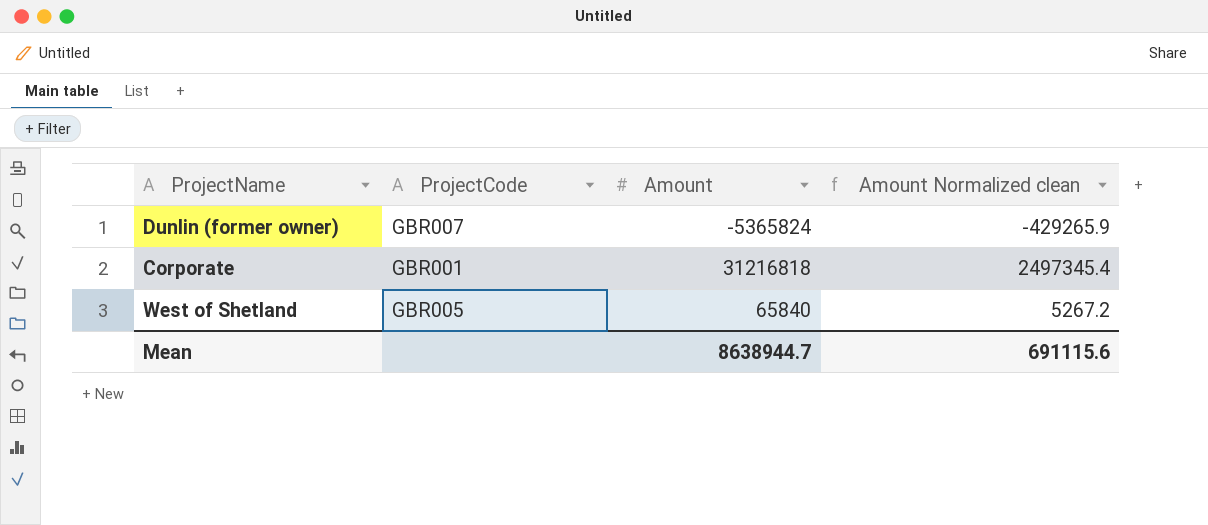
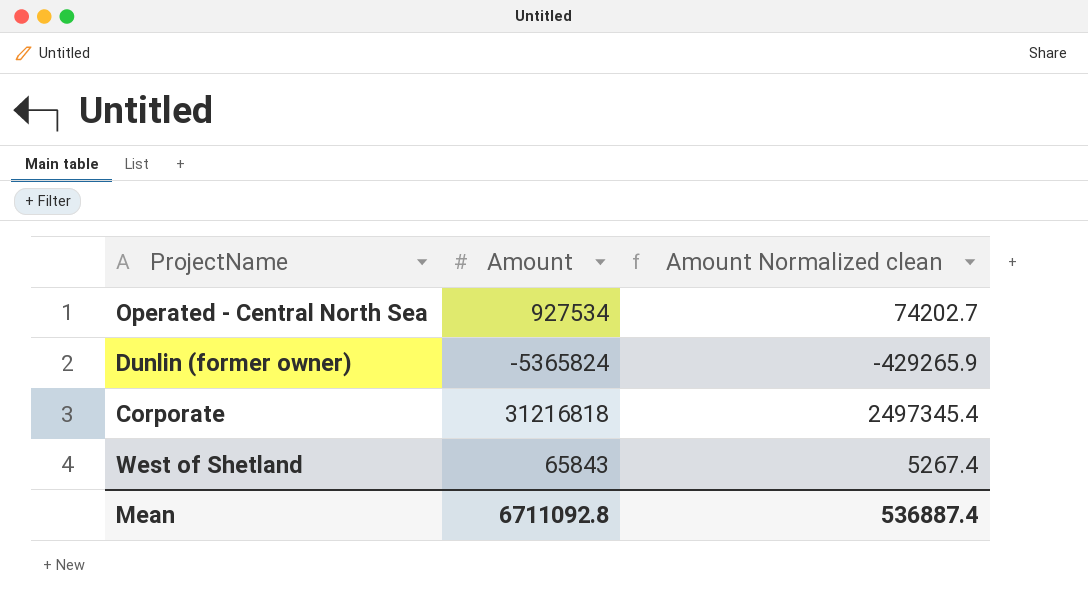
column ProjectCode | position: 2 -> none
row Operated - Central North Sea: none -> 927534 | 74202.7
West of Shetland | Amount: 65840 -> 65843
West of Shetland | Amount Normalized clean: 5267.2 -> 5267.4
Mean | Amount: 8638944.7 -> 6711092.8
Mean | Amount Normalized clean: 691115.6 -> 536887.4

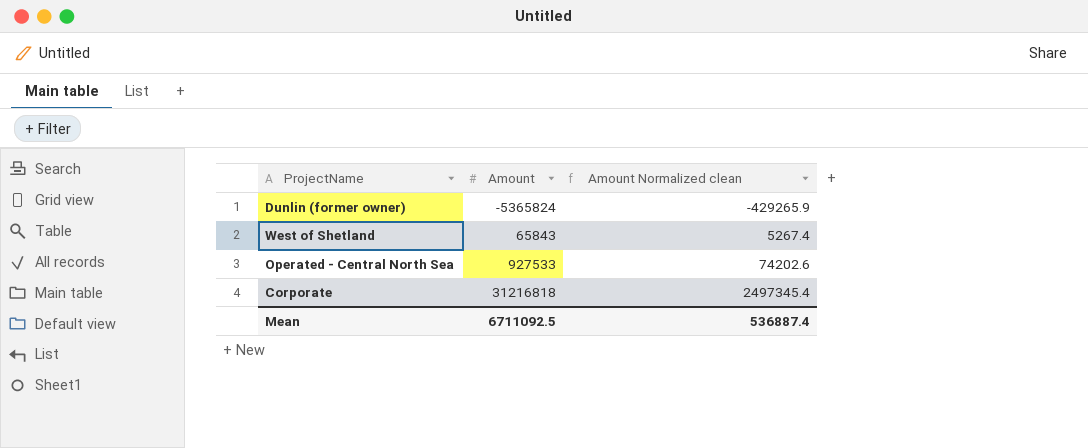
row order: none -> Amount ascending
Operated - Central North Sea | Amount: 927534 -> 927533
Operated - Central North Sea | Amount Normalized clean: 74202.7 -> 74202.6
Mean | Amount: 6711092.8 -> 6711092.5

